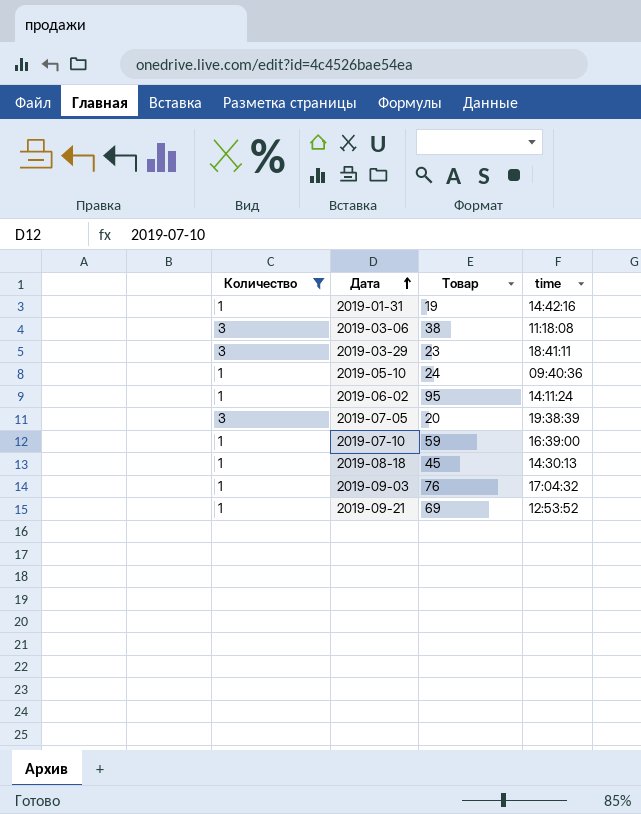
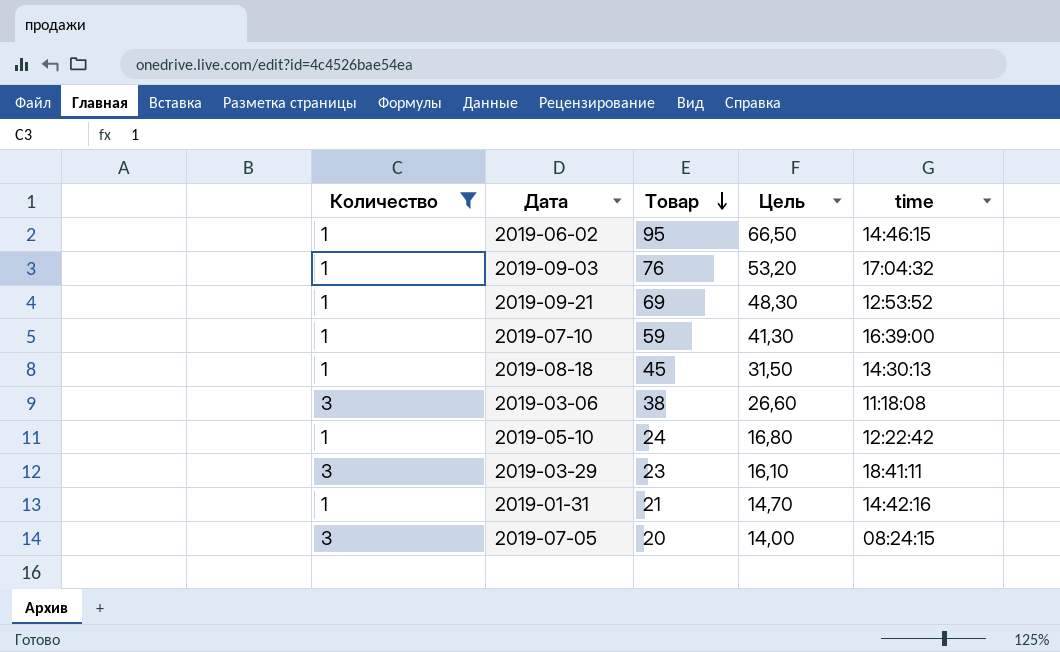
row order: Дата ascending -> Товар descending
column Цель | formula: none -> [Товар] * 0,7
2019-06-02 | time: 14:11:24 -> 14:46:15
2019-05-10 | time: 09:40:36 -> 12:22:42
2019-01-31 | Товар: 19 -> 21
2019-07-05 | time: 19:38:39 -> 08:24:15

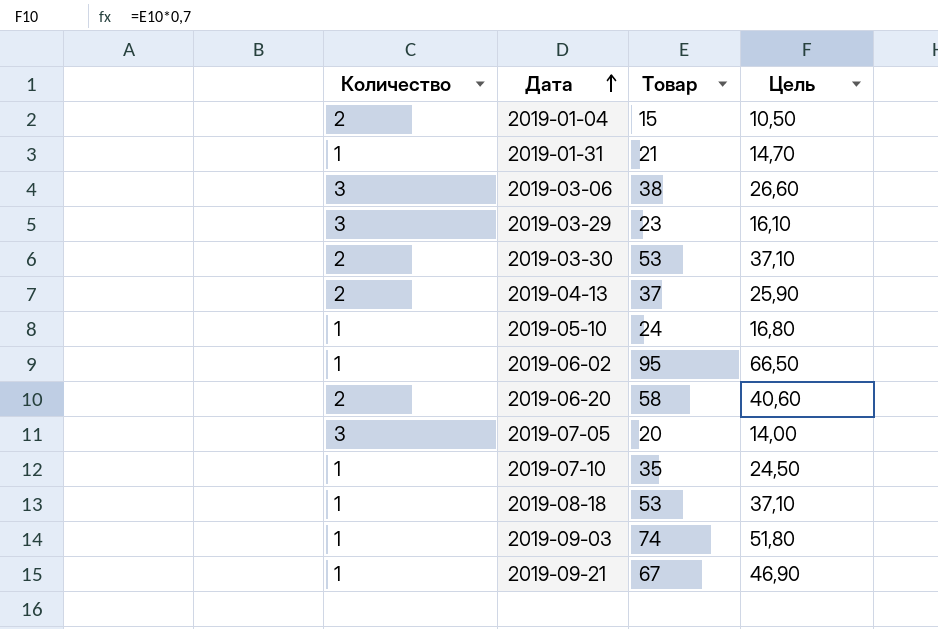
filter: Количество != 2 -> none
row order: Товар descending -> Дата ascending
column time | position: 5 -> none
2019-07-10 | Товар: 59 -> 35
2019-07-10 | Цель: 41,30 -> 24,50
2019-08-18 | Товар: 45 -> 53
2019-08-18 | Цель: 31,50 -> 37,10
2019-09-03 | Товар: 76 -> 74
2019-09-03 | Цель: 53,20 -> 51,80
2019-09-21 | Товар: 69 -> 67
2019-09-21 | Цель: 48,30 -> 46,90

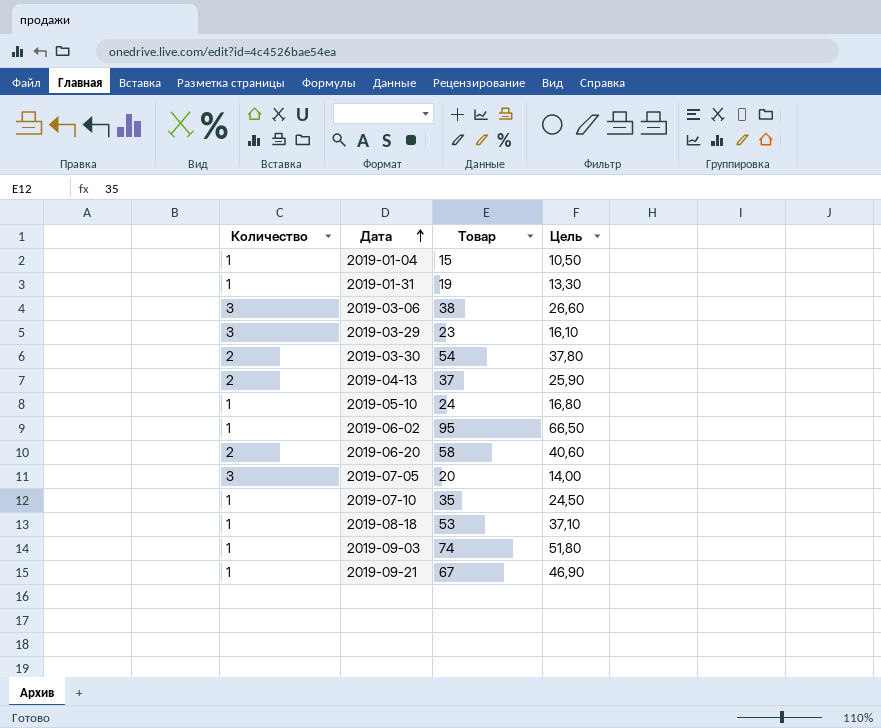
2019-01-04 | Количество: 2 -> 1
2019-01-31 | Товар: 21 -> 19
2019-01-31 | Цель: 14,70 -> 13,30
2019-03-30 | Товар: 53 -> 54
2019-03-30 | Цель: 37,10 -> 37,80

